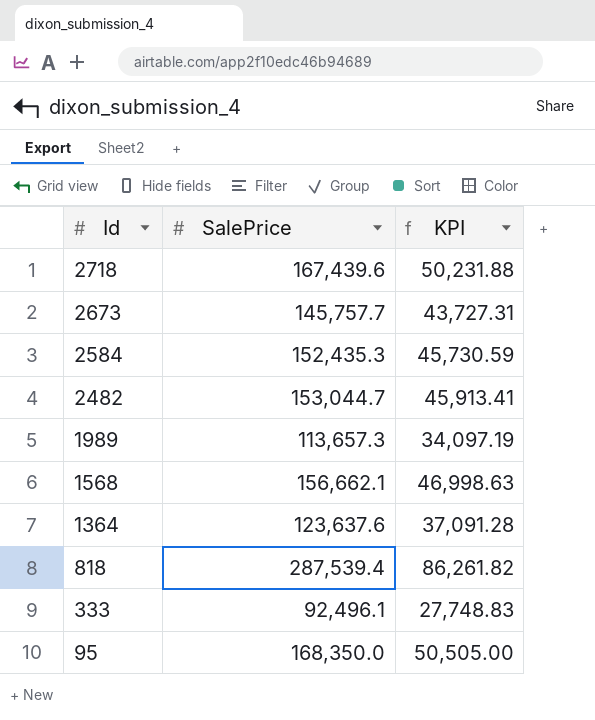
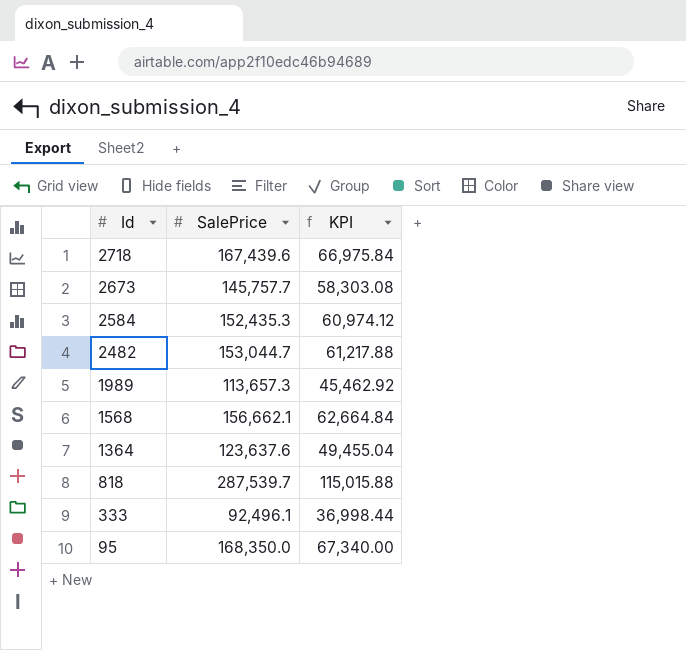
column KPI | formula: [SalePrice] * 0.3 -> [SalePrice] * 0.4
818 | SalePrice: 287,539.4 -> 287,539.7

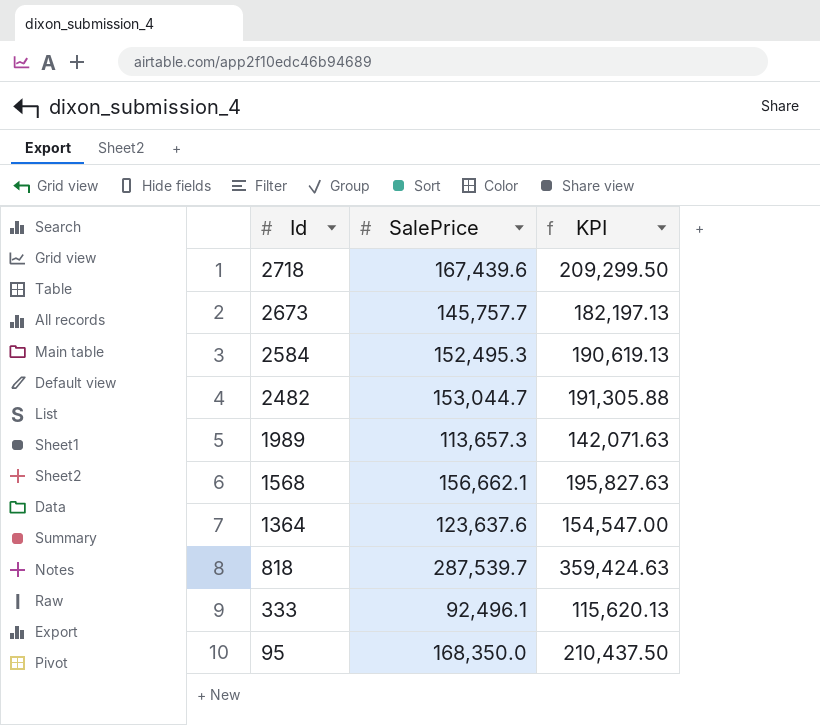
column KPI | formula: [SalePrice] * 0.4 -> [SalePrice] * 1.25
2584 | SalePrice: 152,435.3 -> 152,495.3

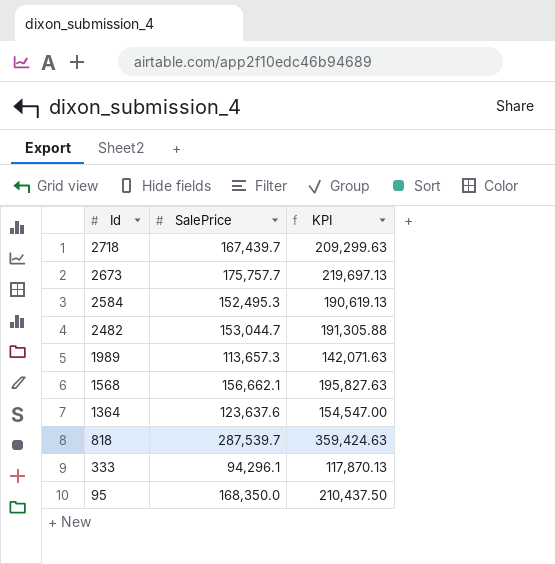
2718 | SalePrice: 167,439.6 -> 167,439.7
2718 | KPI: 209,299.50 -> 209,299.63
2673 | SalePrice: 145,757.7 -> 175,757.7
2673 | KPI: 182,197.13 -> 219,697.13
333 | SalePrice: 92,496.1 -> 94,296.1
333 | KPI: 115,620.13 -> 117,870.13

